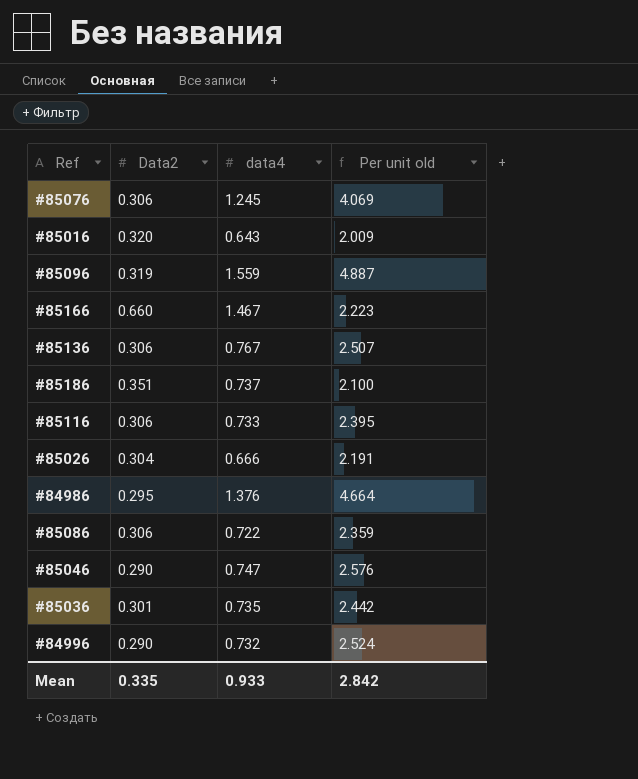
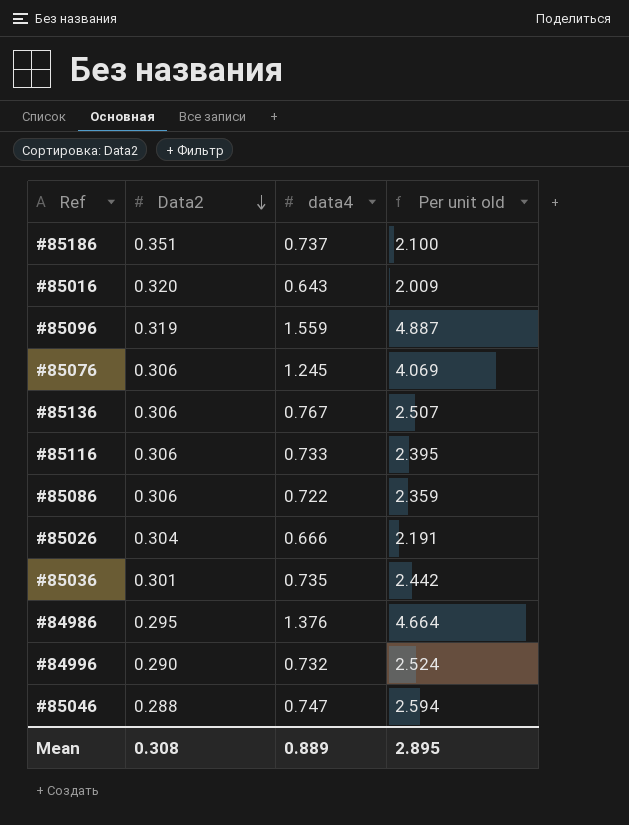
row order: none -> Data2 descending
row #85166: 0.660 | 1.467 | 2.223 -> none
#85046 | Data2: 0.290 -> 0.288
#85046 | Per unit old: 2.576 -> 2.594
Mean | Data2: 0.335 -> 0.308
Mean | data4: 0.933 -> 0.889
Mean | Per unit old: 2.842 -> 2.895

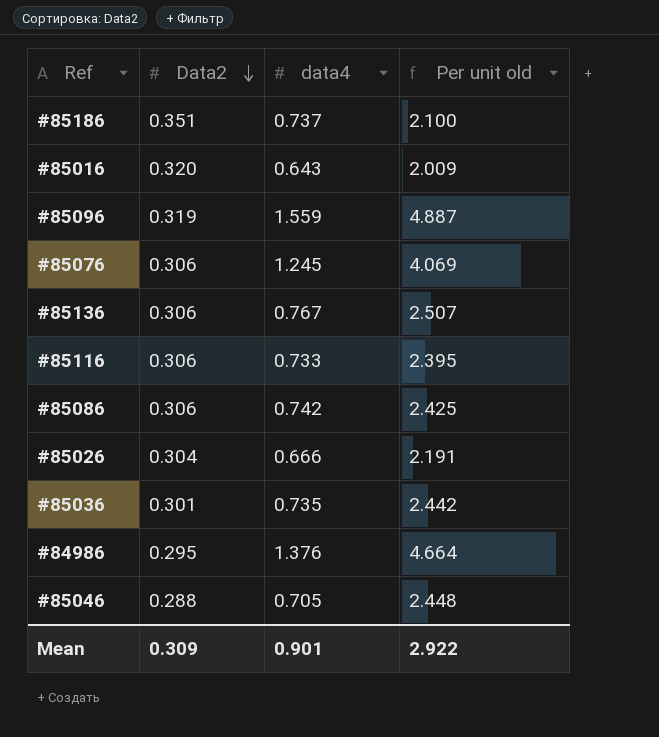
row #84996: 0.290 | 0.732 | 2.524 -> none
#85086 | data4: 0.722 -> 0.742
#85086 | Per unit old: 2.359 -> 2.425
#85046 | data4: 0.747 -> 0.705
#85046 | Per unit old: 2.594 -> 2.448
Mean | Data2: 0.308 -> 0.309
Mean | data4: 0.889 -> 0.901
Mean | Per unit old: 2.895 -> 2.922

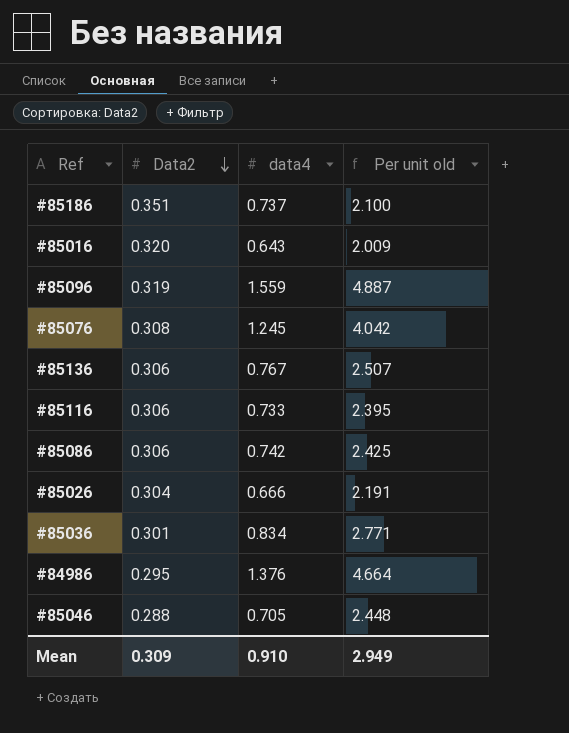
#85076 | Data2: 0.306 -> 0.308
#85076 | Per unit old: 4.069 -> 4.042
#85036 | data4: 0.735 -> 0.834
#85036 | Per unit old: 2.442 -> 2.771
Mean | data4: 0.901 -> 0.910
Mean | Per unit old: 2.922 -> 2.949

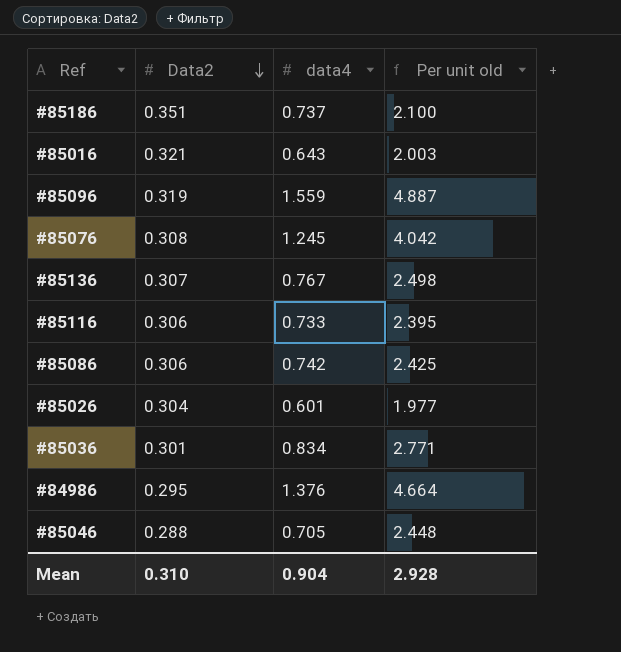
#85016 | Data2: 0.320 -> 0.321
#85016 | Per unit old: 2.009 -> 2.003
#85136 | Data2: 0.306 -> 0.307
#85136 | Per unit old: 2.507 -> 2.498
#85026 | data4: 0.666 -> 0.601
#85026 | Per unit old: 2.191 -> 1.977
Mean | Data2: 0.309 -> 0.310
Mean | data4: 0.910 -> 0.904
Mean | Per unit old: 2.949 -> 2.928

